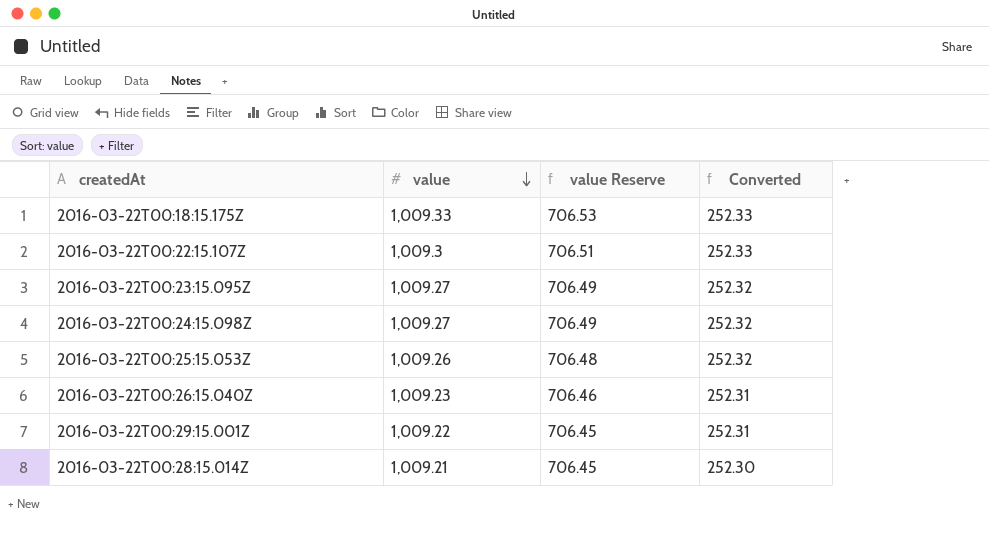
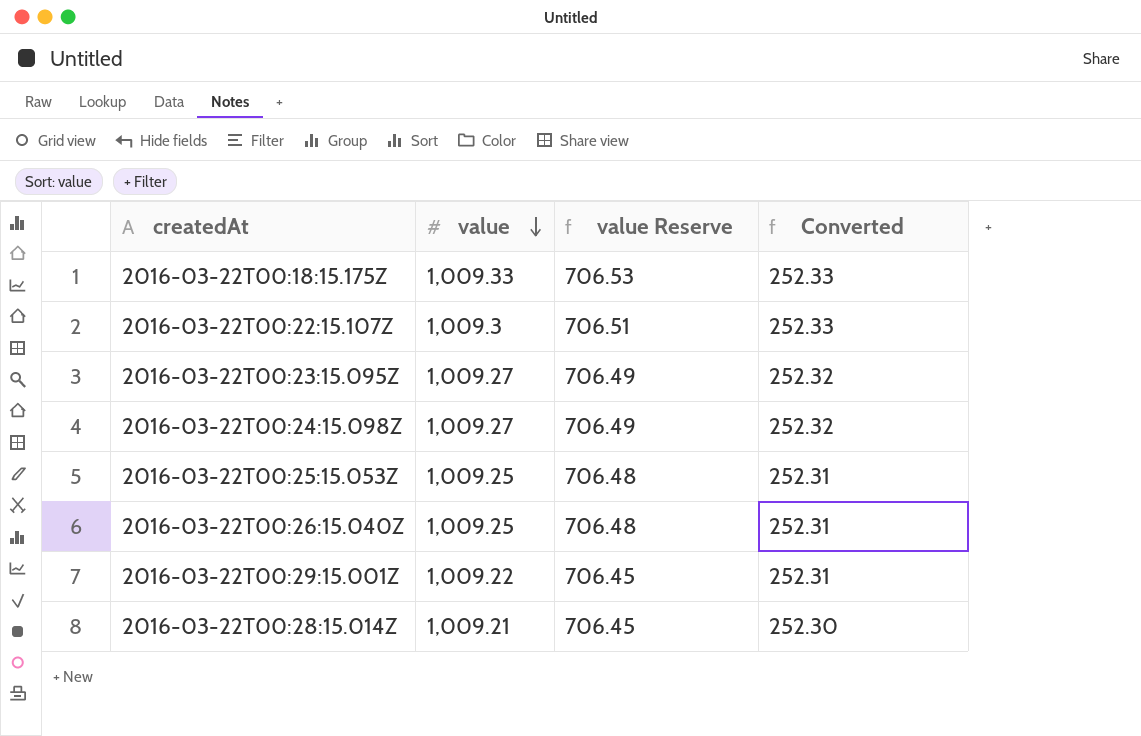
2016-03-22T00:25:15.053Z | value: 1,009.26 -> 1,009.25
2016-03-22T00:25:15.053Z | Converted: 252.32 -> 252.31
2016-03-22T00:26:15.040Z | value: 1,009.23 -> 1,009.25
2016-03-22T00:26:15.040Z | value Reserve: 706.46 -> 706.48

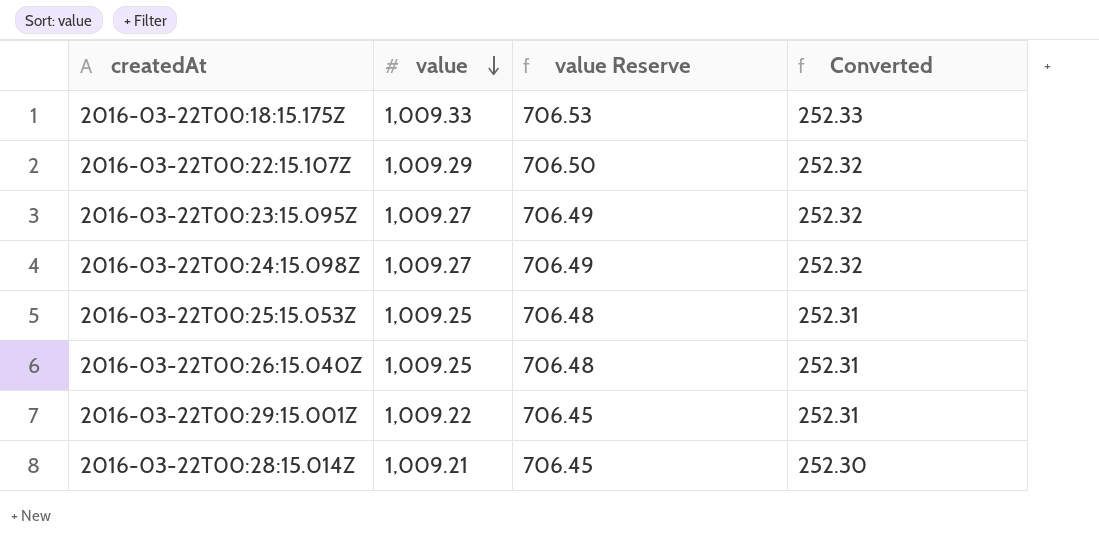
2016-03-22T00:22:15.107Z | value: 1,009.3 -> 1,009.29
2016-03-22T00:22:15.107Z | value Reserve: 706.51 -> 706.50
2016-03-22T00:22:15.107Z | Converted: 252.33 -> 252.32

